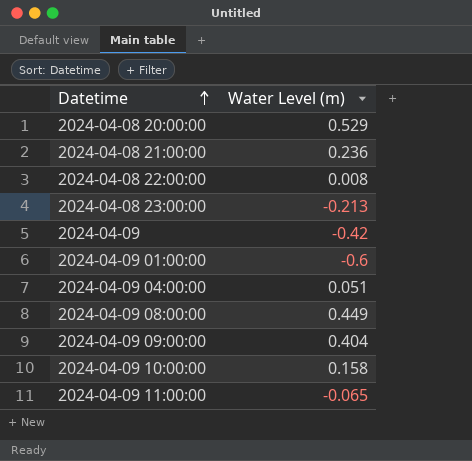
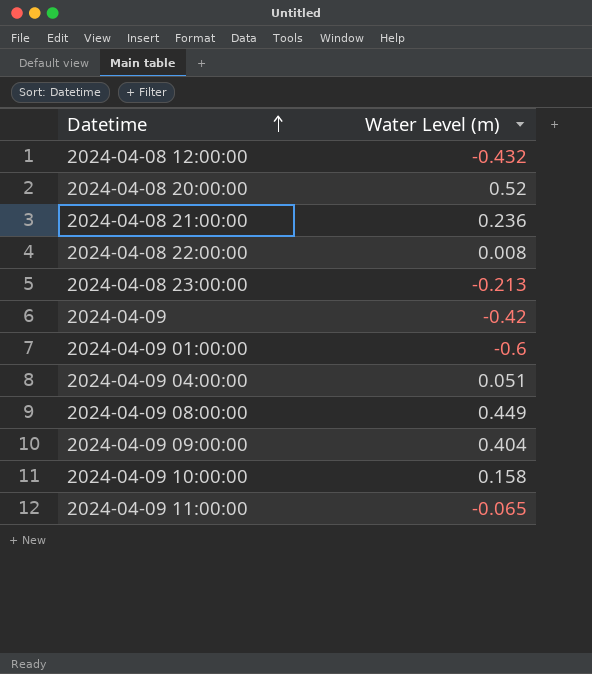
row 2024-04-08 12:00:00: none -> -0.432
2024-04-08 20:00:00 | Water Level (m): 0.529 -> 0.52

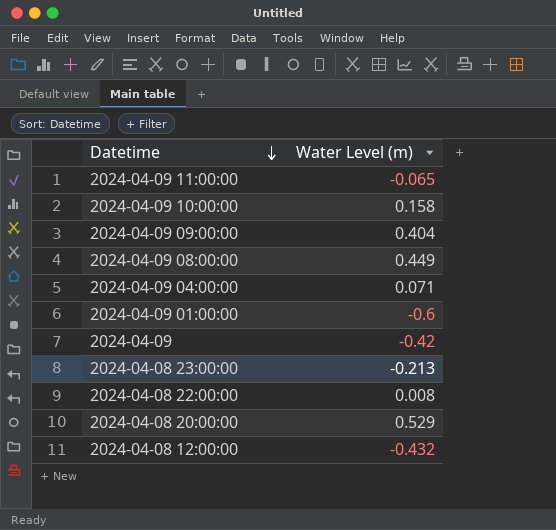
row order: Datetime ascending -> Datetime descending
row 2024-04-08 21:00:00: 0.236 -> none
2024-04-09 04:00:00 | Water Level (m): 0.051 -> 0.071
2024-04-08 20:00:00 | Water Level (m): 0.52 -> 0.529

